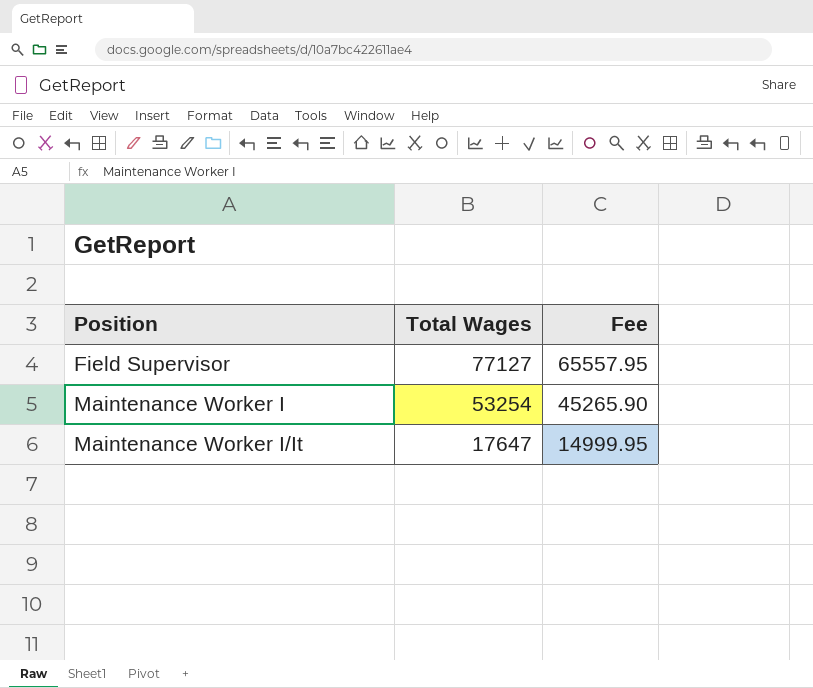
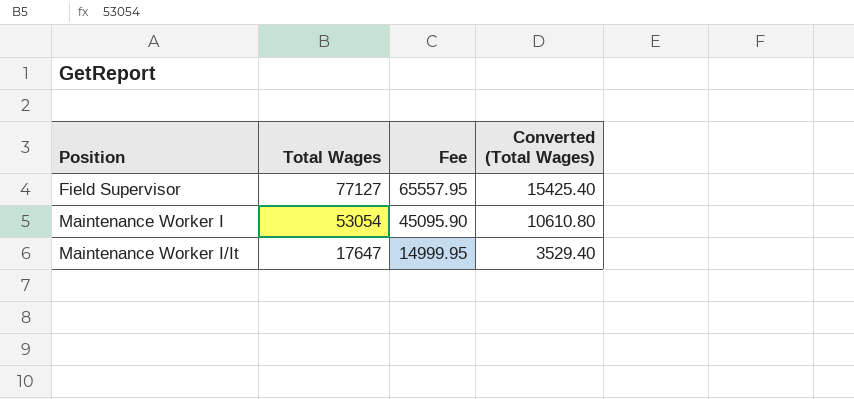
column Converted (Total Wages) | formula: none -> [Total Wages] * 0.2
Maintenance Worker I | Total Wages: 53254 -> 53054
Maintenance Worker I | Fee: 45265.90 -> 45095.90

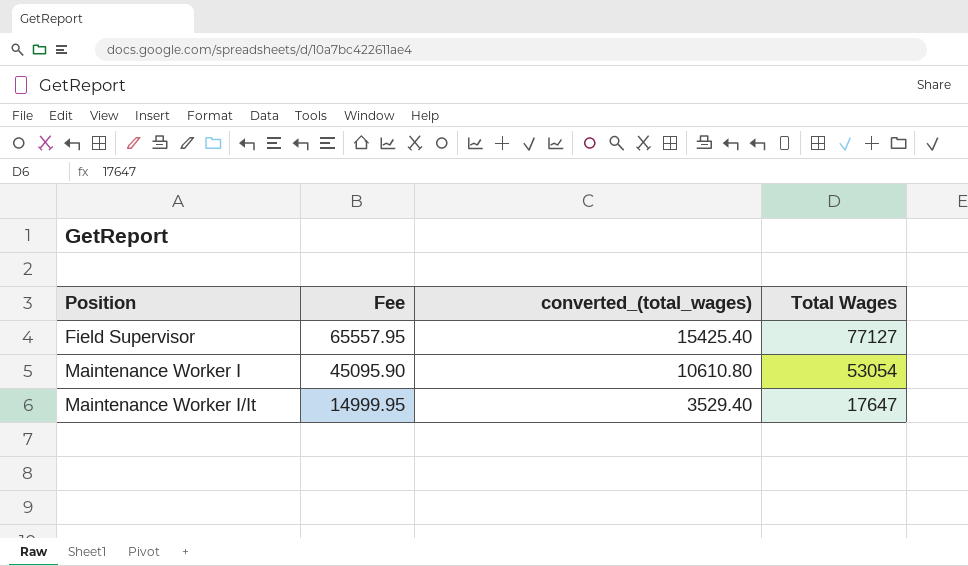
column name: Converted (Total Wages) -> converted_(total_wages)
column Total Wages | position: 2 -> 4

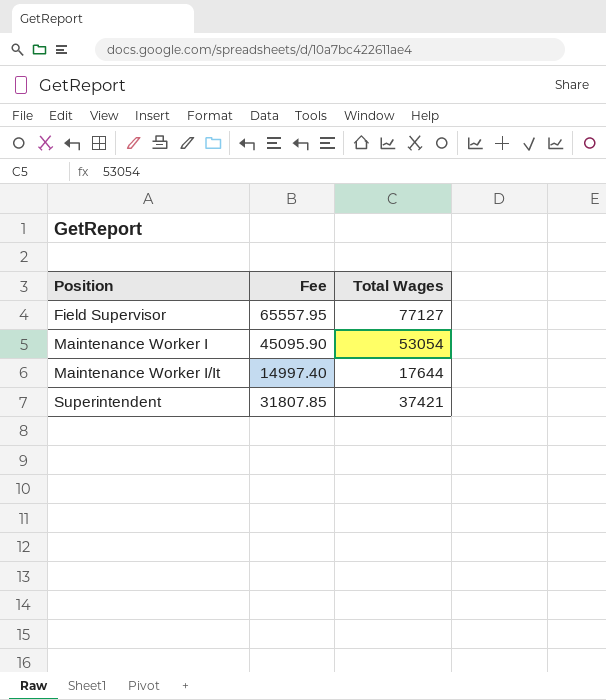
column converted_(total_wages) | formula: [Total Wages] * 0.2 -> none
Maintenance Worker I/It | Fee: 14999.95 -> 14997.40
Maintenance Worker I/It | Total Wages: 17647 -> 17644
row Superintendent: none -> 31807.85 | 37421

